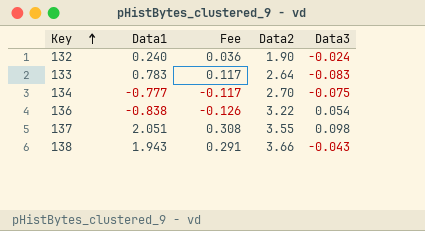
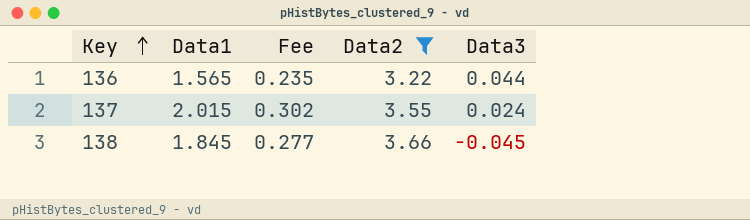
filter: none -> Data2 >= 3.22
136 | Data1: -0.838 -> 1.565
136 | Fee: -0.126 -> 0.235
136 | Data3: 0.054 -> 0.044
137 | Data1: 2.051 -> 2.015
137 | Fee: 0.308 -> 0.302
137 | Data3: 0.098 -> 0.024
138 | Data1: 1.943 -> 1.845
138 | Fee: 0.291 -> 0.277
138 | Data3: -0.043 -> -0.045

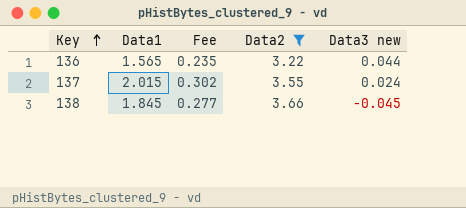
column name: Data3 -> Data3 new

